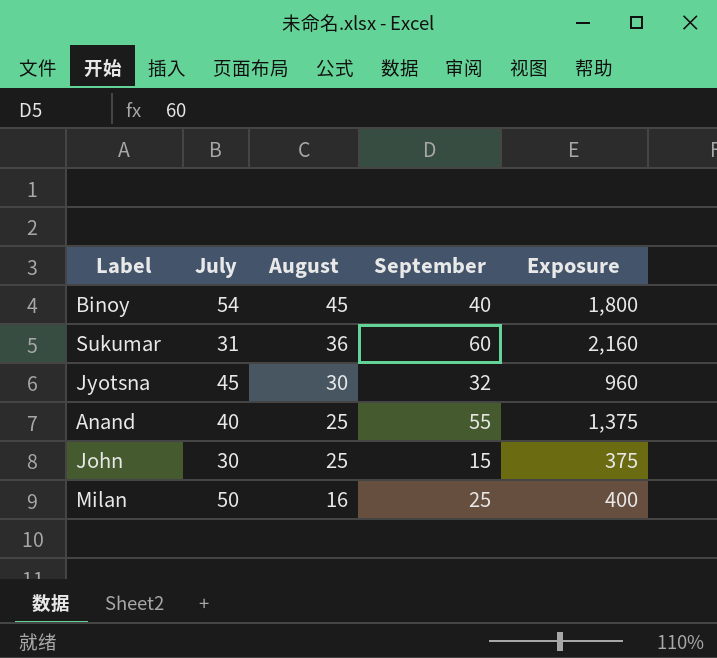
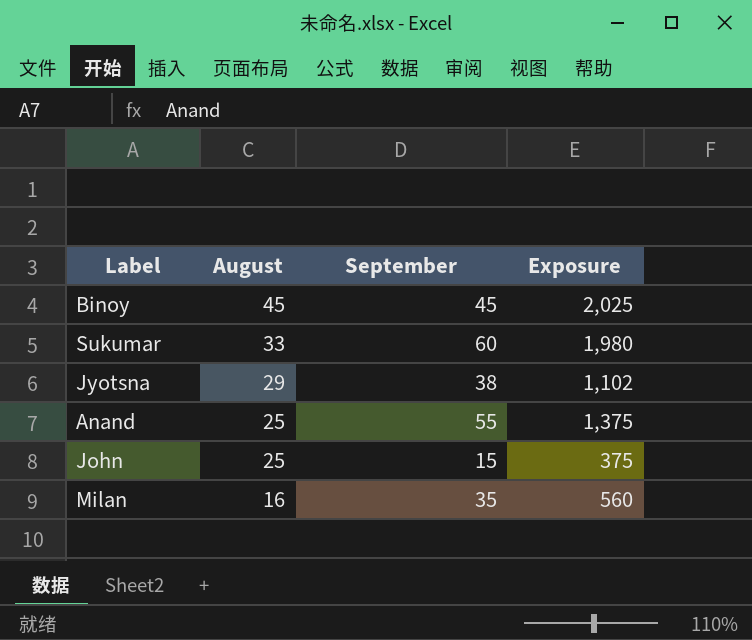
column July | position: 2 -> none
Binoy | September: 40 -> 45
Binoy | Exposure: 1,800 -> 2,025
Sukumar | August: 36 -> 33
Sukumar | Exposure: 2,160 -> 1,980
Jyotsna | August: 30 -> 29
Jyotsna | September: 32 -> 38
Jyotsna | Exposure: 960 -> 1,102
Milan | September: 25 -> 35
Milan | Exposure: 400 -> 560

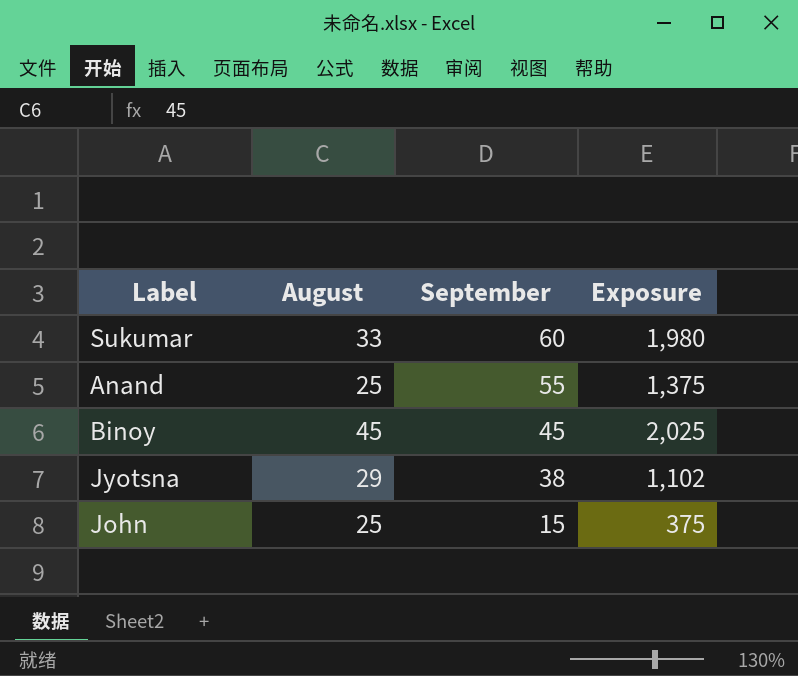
row order: August descending -> September descending
row Milan: 16 | 35 | 560 -> none

